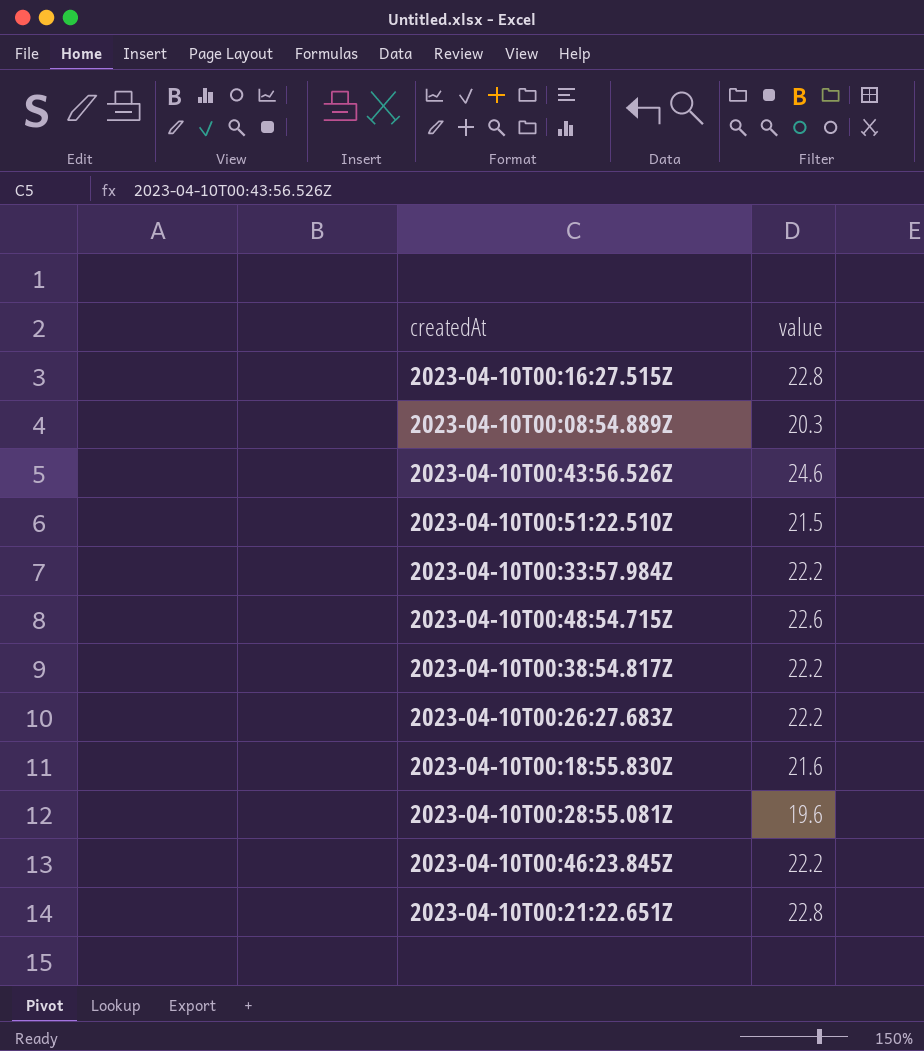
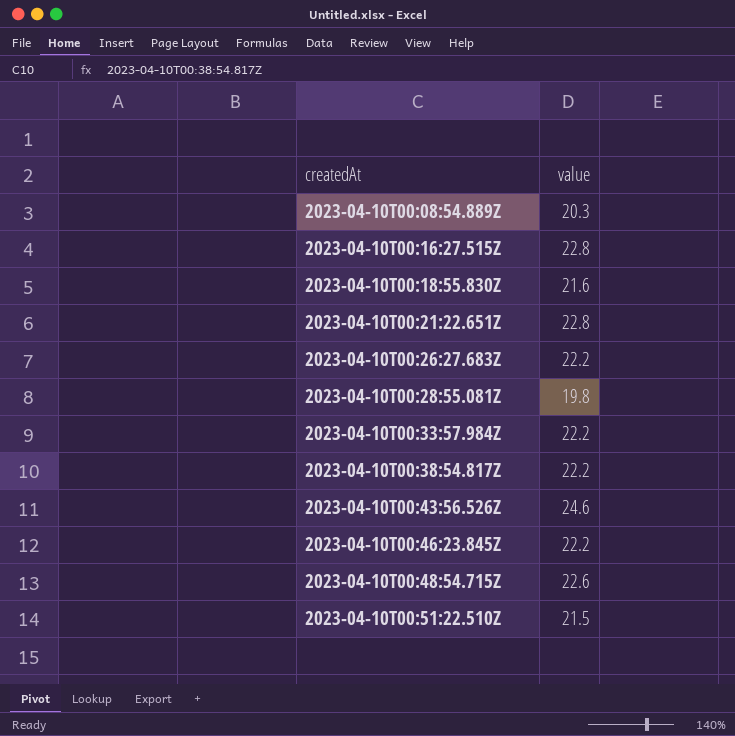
row order: none -> createdAt ascending
2023-04-10T00:28:55.081Z | value: 19.6 -> 19.8

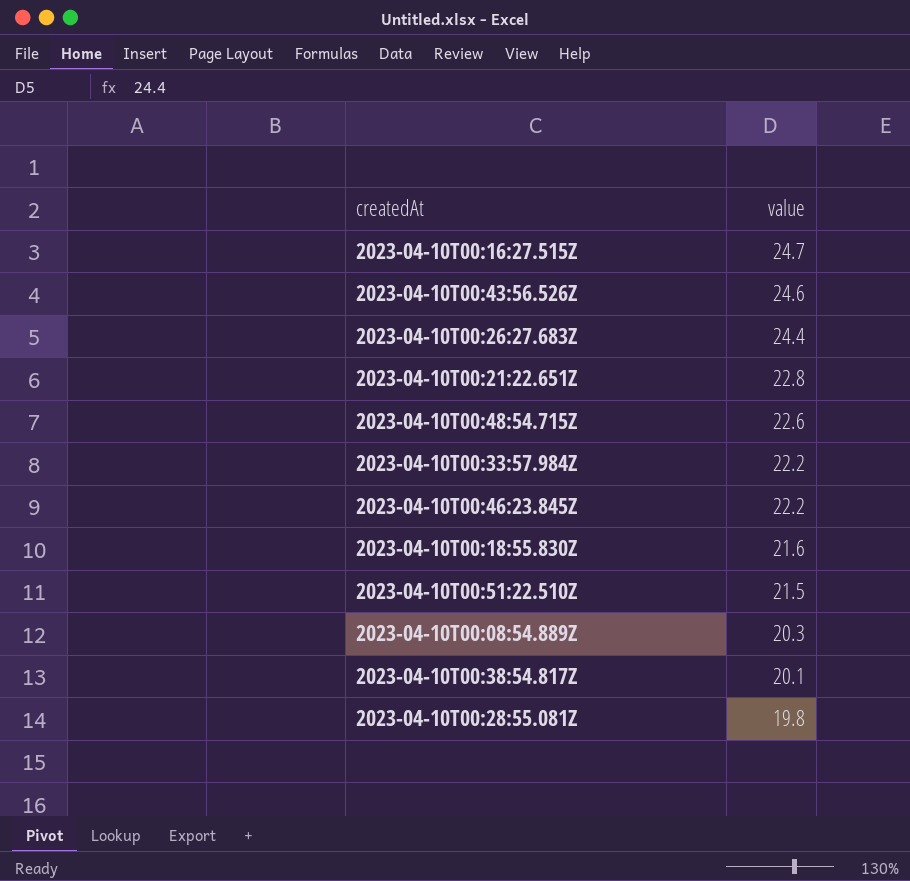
row order: createdAt ascending -> value descending
2023-04-10T00:16:27.515Z | value: 22.8 -> 24.7
2023-04-10T00:26:27.683Z | value: 22.2 -> 24.4
2023-04-10T00:38:54.817Z | value: 22.2 -> 20.1

